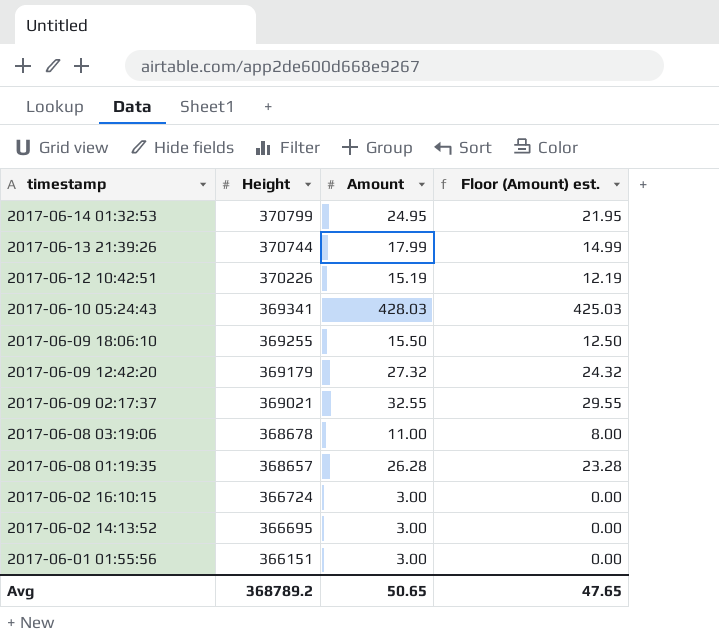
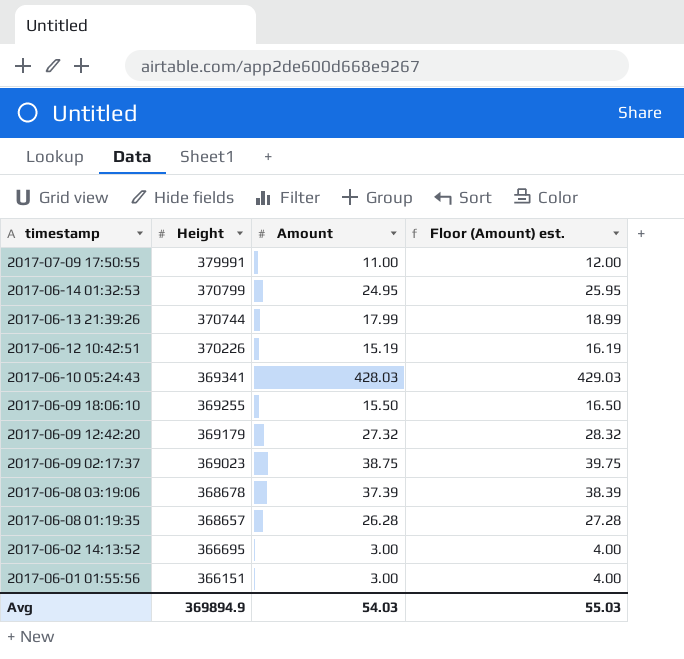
column Floor (Amount) est. | formula: [Amount] - 3 -> [Amount] + 1
row 2017-06-02 16:10:15: 366724 | 3.00 | 0.00 -> none
row 2017-07-09 17:50:55: none -> 379991 | 11.00 | 12.00
2017-06-09 02:17:37 | Height: 369021 -> 369023
2017-06-09 02:17:37 | Amount: 32.55 -> 38.75
2017-06-08 03:19:06 | Amount: 11.00 -> 37.39
Avg | Height: 368789.2 -> 369894.9
Avg | Amount: 50.65 -> 54.03
Avg | Floor (Amount) est.: 47.65 -> 55.03

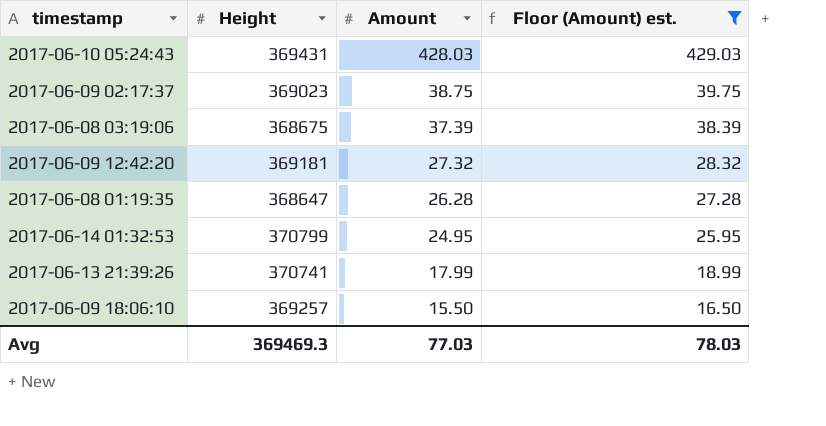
filter: none -> Floor (Amount) est. >= 16.50
row order: timestamp descending -> Amount descending
2017-06-10 05:24:43 | Height: 369341 -> 369431
2017-06-08 03:19:06 | Height: 368678 -> 368675
2017-06-09 12:42:20 | Height: 369179 -> 369181
2017-06-08 01:19:35 | Height: 368657 -> 368647
2017-06-13 21:39:26 | Height: 370744 -> 370741
2017-06-09 18:06:10 | Height: 369255 -> 369257
Avg | Height: 369894.9 -> 369469.3
Avg | Amount: 54.03 -> 77.03
Avg | Floor (Amount) est.: 55.03 -> 78.03

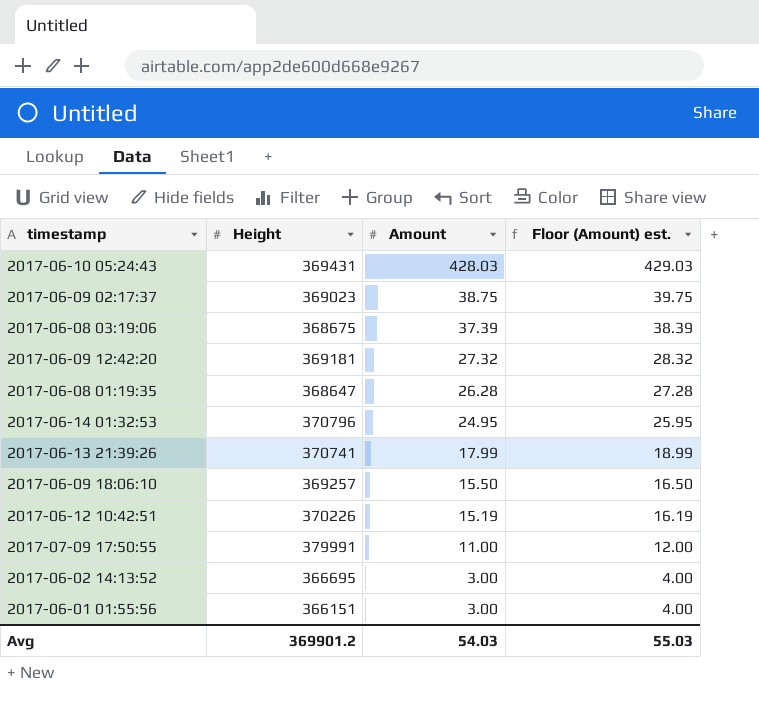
filter: Floor (Amount) est. >= 16.50 -> none
2017-06-14 01:32:53 | Height: 370799 -> 370796
Avg | Height: 369469.3 -> 369901.2
Avg | Amount: 77.03 -> 54.03
Avg | Floor (Amount) est.: 78.03 -> 55.03

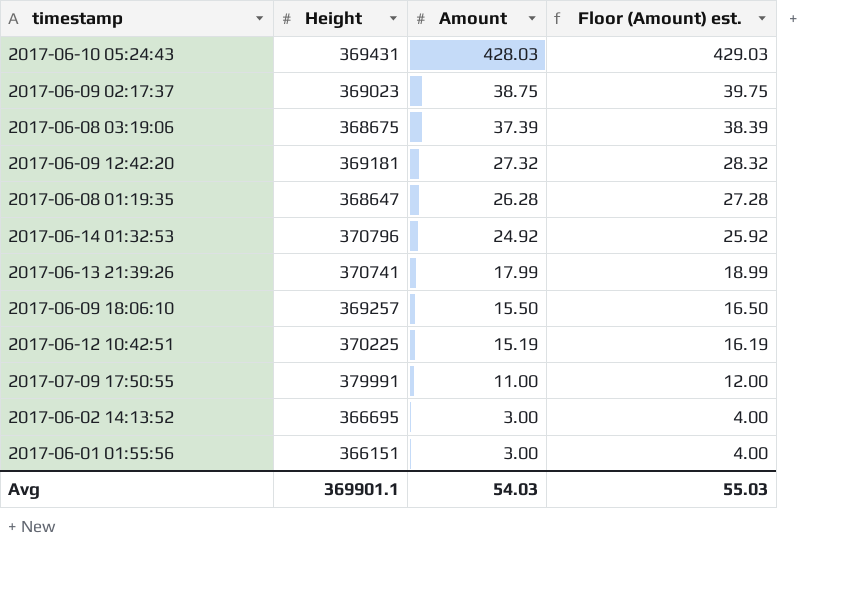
2017-06-14 01:32:53 | Amount: 24.95 -> 24.92
2017-06-14 01:32:53 | Floor (Amount) est.: 25.95 -> 25.92
2017-06-12 10:42:51 | Height: 370226 -> 370225
Avg | Height: 369901.2 -> 369901.1

